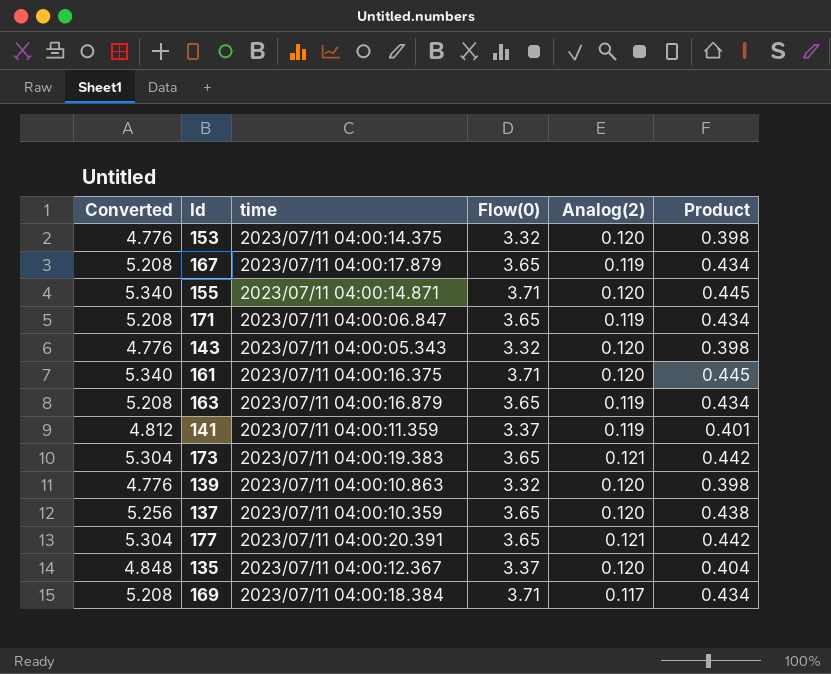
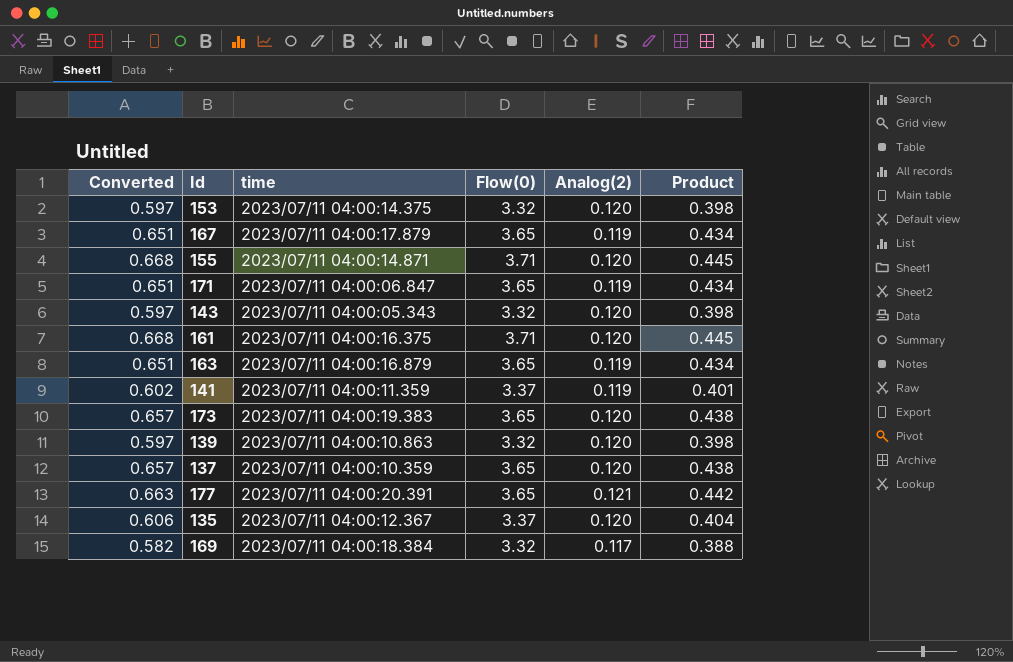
column Converted | formula: [Product] * 12 -> [Product] * 1.5
173 | Analog(2): 0.121 -> 0.120
173 | Product: 0.442 -> 0.438
169 | Flow(0): 3.71 -> 3.32
169 | Product: 0.434 -> 0.388

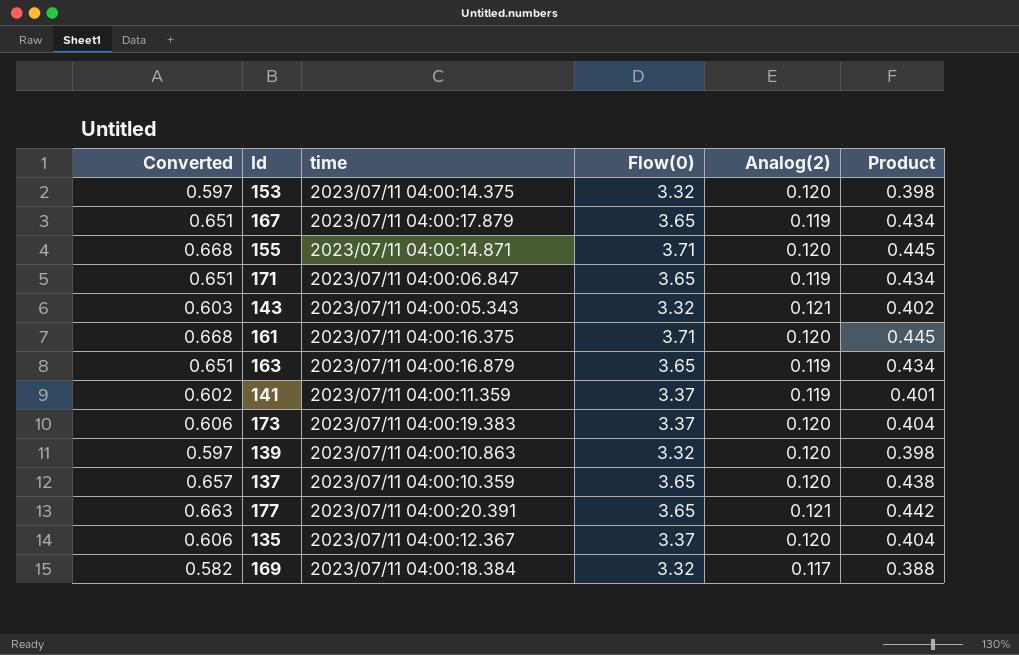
143 | Converted: 0.597 -> 0.603
143 | Analog(2): 0.120 -> 0.121
143 | Product: 0.398 -> 0.402
173 | Converted: 0.657 -> 0.606
173 | Flow(0): 3.65 -> 3.37
173 | Product: 0.438 -> 0.404

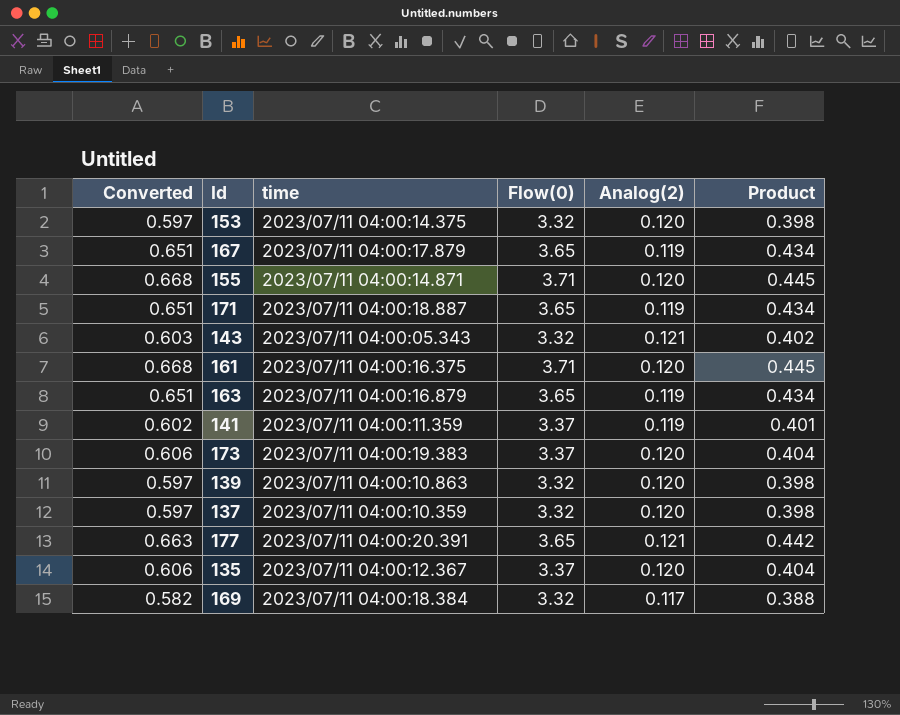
171 | time: 2023/07/11 04:00:06.847 -> 2023/07/11 04:00:18.887
137 | Converted: 0.657 -> 0.597
137 | Flow(0): 3.65 -> 3.32
137 | Product: 0.438 -> 0.398

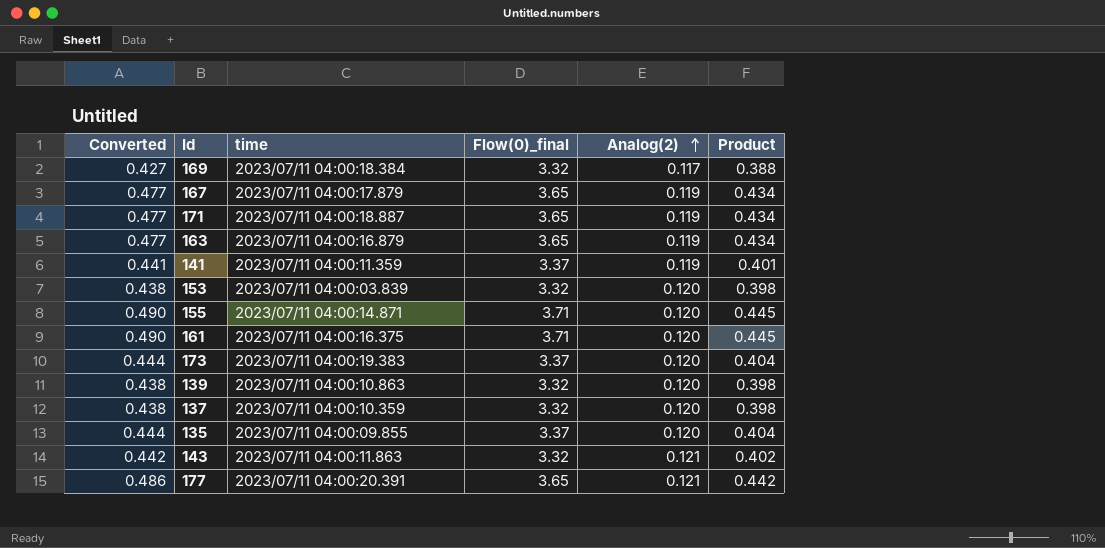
row order: none -> Analog(2) ascending
column Converted | formula: [Product] * 1.5 -> [Product] * 1.1
column name: Flow(0) -> Flow(0)_final
153 | time: 2023/07/11 04:00:14.375 -> 2023/07/11 04:00:03.839
135 | time: 2023/07/11 04:00:12.367 -> 2023/07/11 04:00:09.855
143 | time: 2023/07/11 04:00:05.343 -> 2023/07/11 04:00:11.863

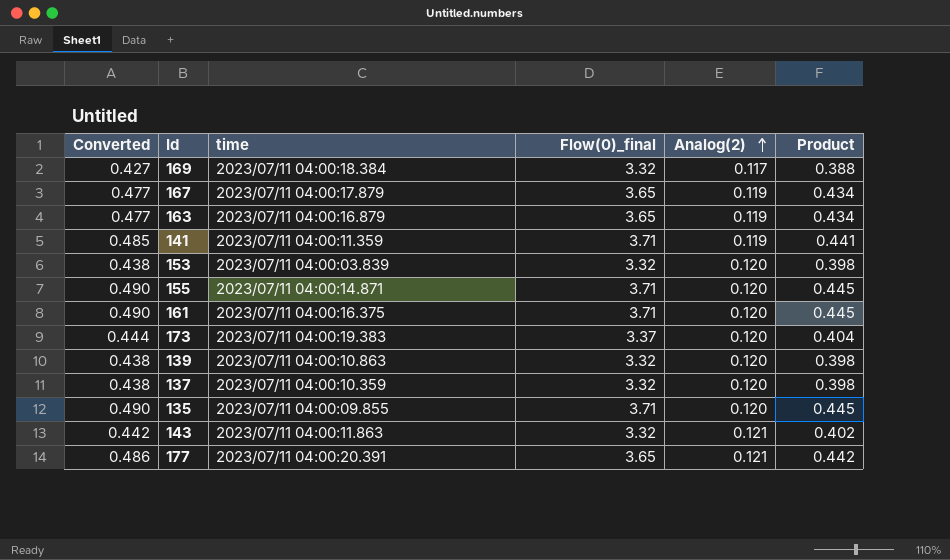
row 171: 0.477 | 2023/07/11 04:00:18.887 | 3.65 | 0.119 | 0.434 -> none
141 | Converted: 0.441 -> 0.485
141 | Flow(0)_final: 3.37 -> 3.71
141 | Product: 0.401 -> 0.441
135 | Converted: 0.444 -> 0.490
135 | Flow(0)_final: 3.37 -> 3.71
135 | Product: 0.404 -> 0.445

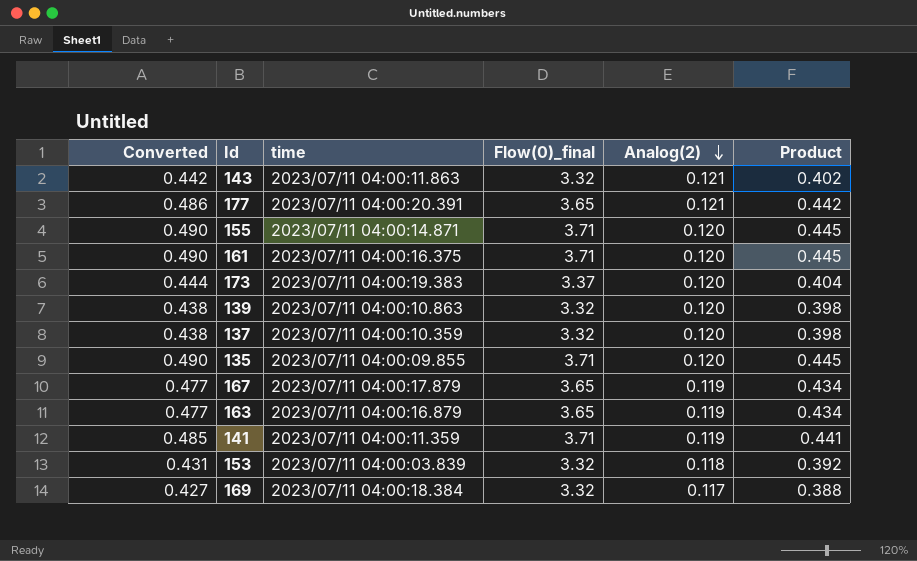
row order: Analog(2) ascending -> Analog(2) descending
153 | Converted: 0.438 -> 0.431
153 | Analog(2): 0.120 -> 0.118
153 | Product: 0.398 -> 0.392

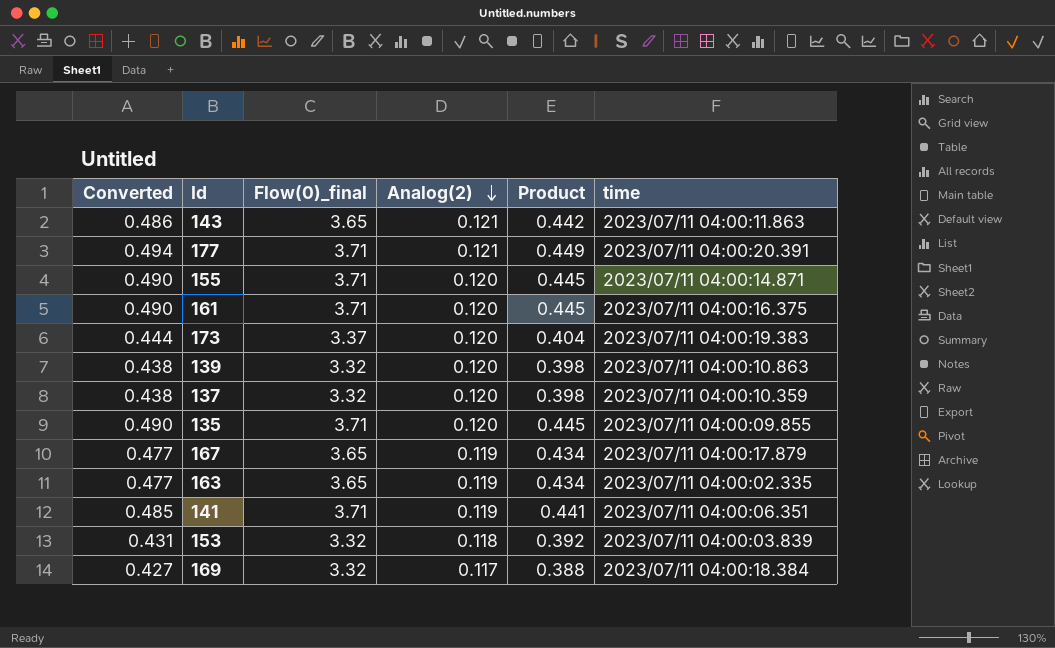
column time | position: 3 -> 6
143 | Converted: 0.442 -> 0.486
143 | Flow(0)_final: 3.32 -> 3.65
143 | Product: 0.402 -> 0.442
177 | Converted: 0.486 -> 0.494
177 | Flow(0)_final: 3.65 -> 3.71
177 | Product: 0.442 -> 0.449
163 | time: 2023/07/11 04:00:16.879 -> 2023/07/11 04:00:02.335
141 | time: 2023/07/11 04:00:11.359 -> 2023/07/11 04:00:06.351

